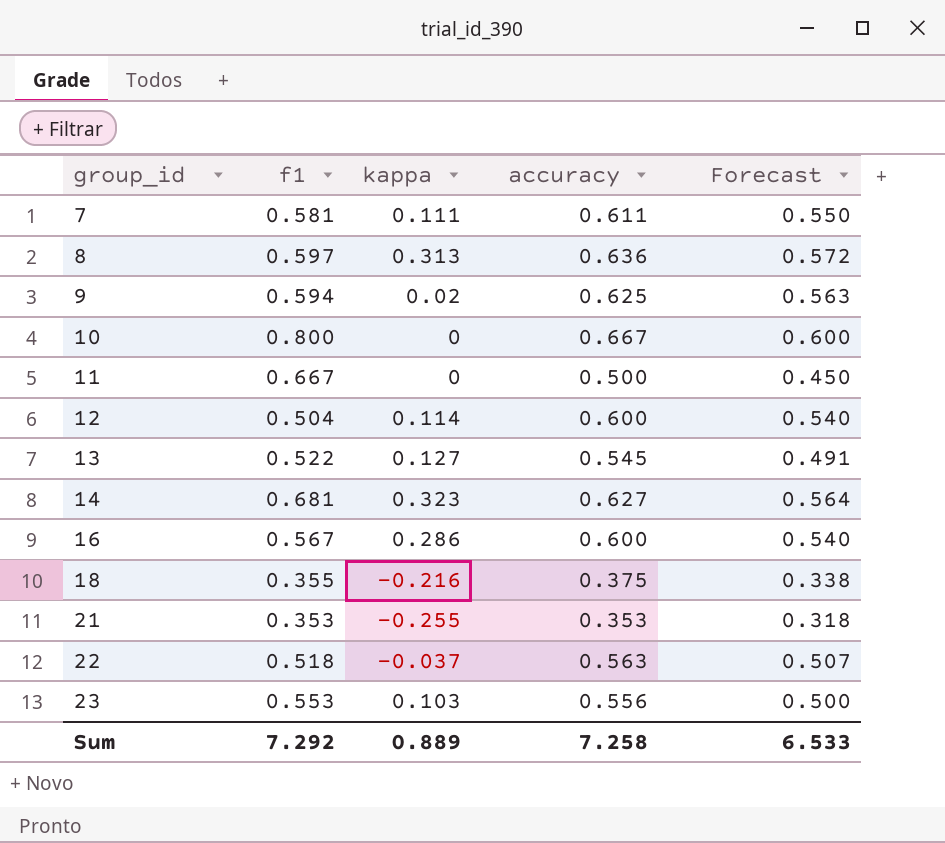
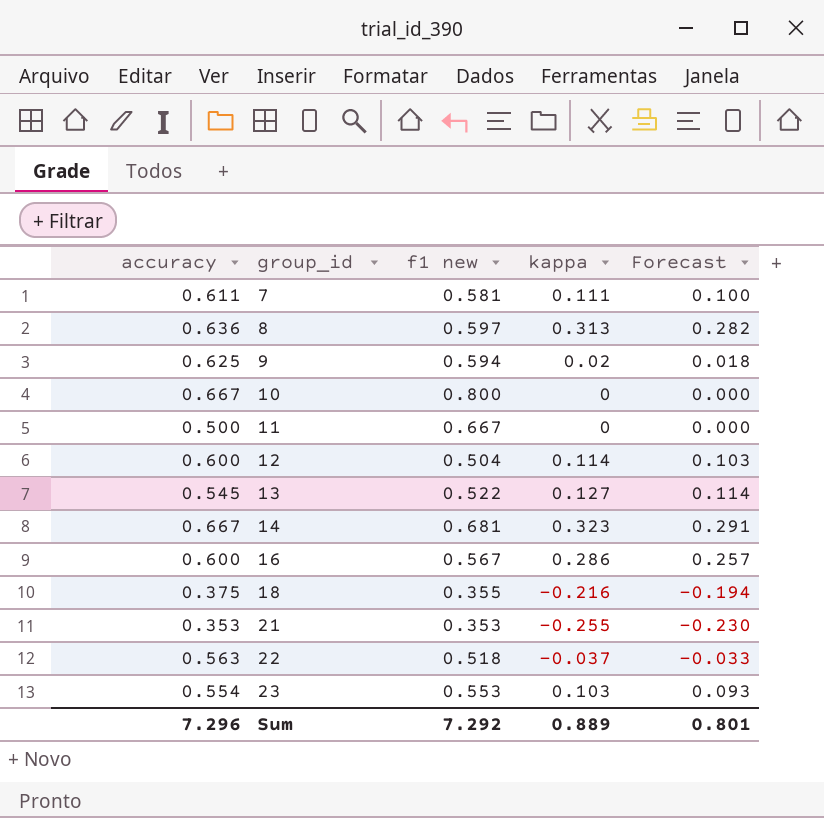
column accuracy | position: 4 -> 1
column name: f1 -> f1 new
column Forecast | formula: [accuracy] * 0.9 -> [kappa] * 0.9
14 | accuracy: 0.627 -> 0.667
23 | accuracy: 0.556 -> 0.554
Sum | accuracy: 7.258 -> 7.296
Sum | Forecast: 6.533 -> 0.801

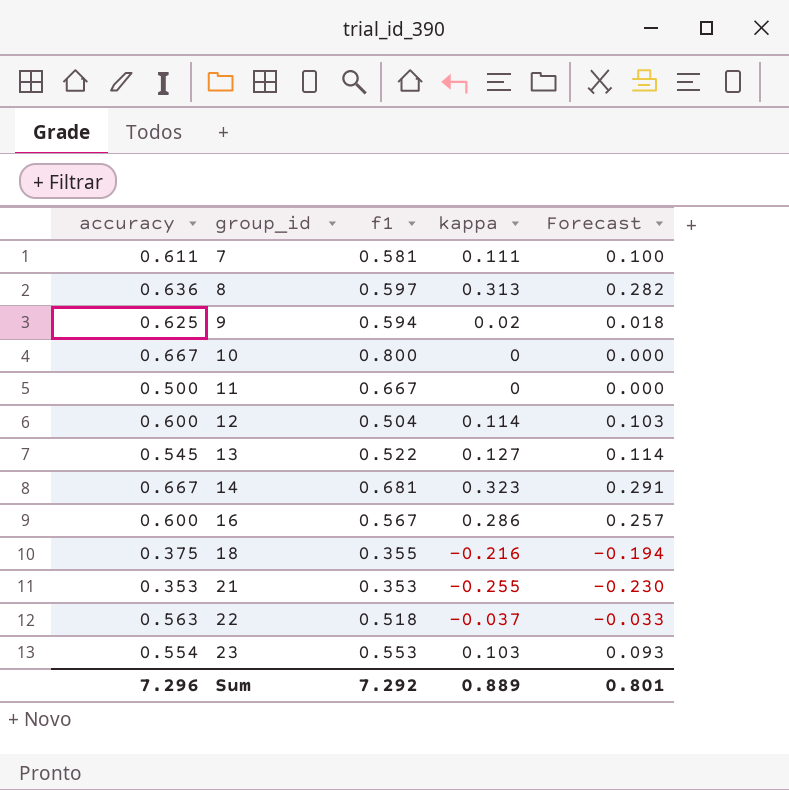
column name: f1 new -> f1

